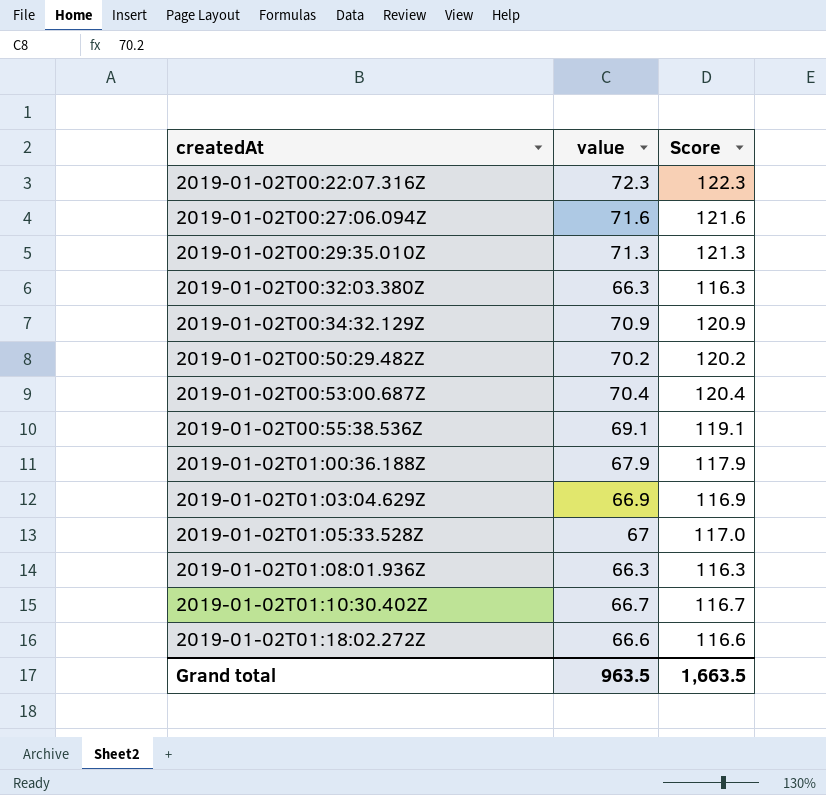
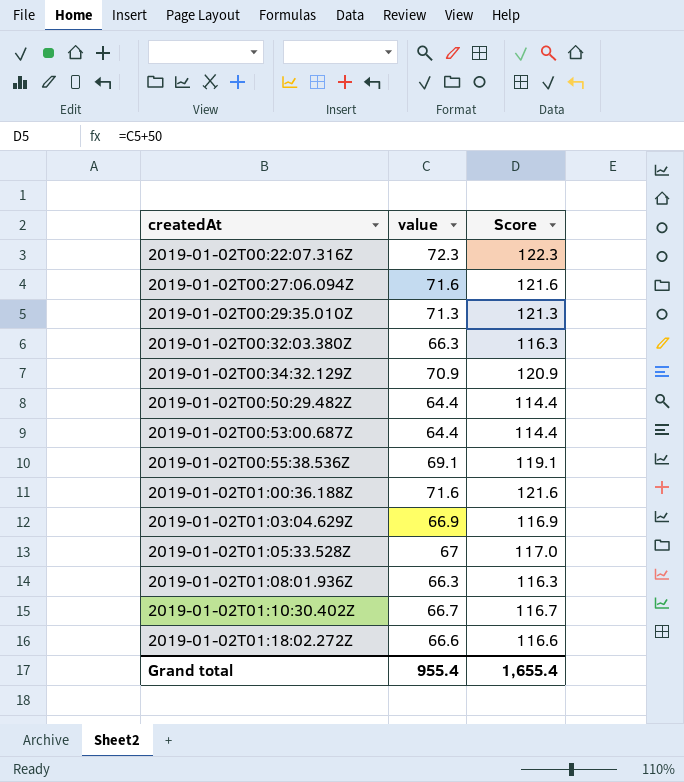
2019-01-02T00:50:29.482Z | value: 70.2 -> 64.4
2019-01-02T00:50:29.482Z | Score: 120.2 -> 114.4
2019-01-02T00:53:00.687Z | value: 70.4 -> 64.4
2019-01-02T00:53:00.687Z | Score: 120.4 -> 114.4
2019-01-02T01:00:36.188Z | value: 67.9 -> 71.6
2019-01-02T01:00:36.188Z | Score: 117.9 -> 121.6
Grand total | value: 963.5 -> 955.4
Grand total | Score: 1,663.5 -> 1,655.4

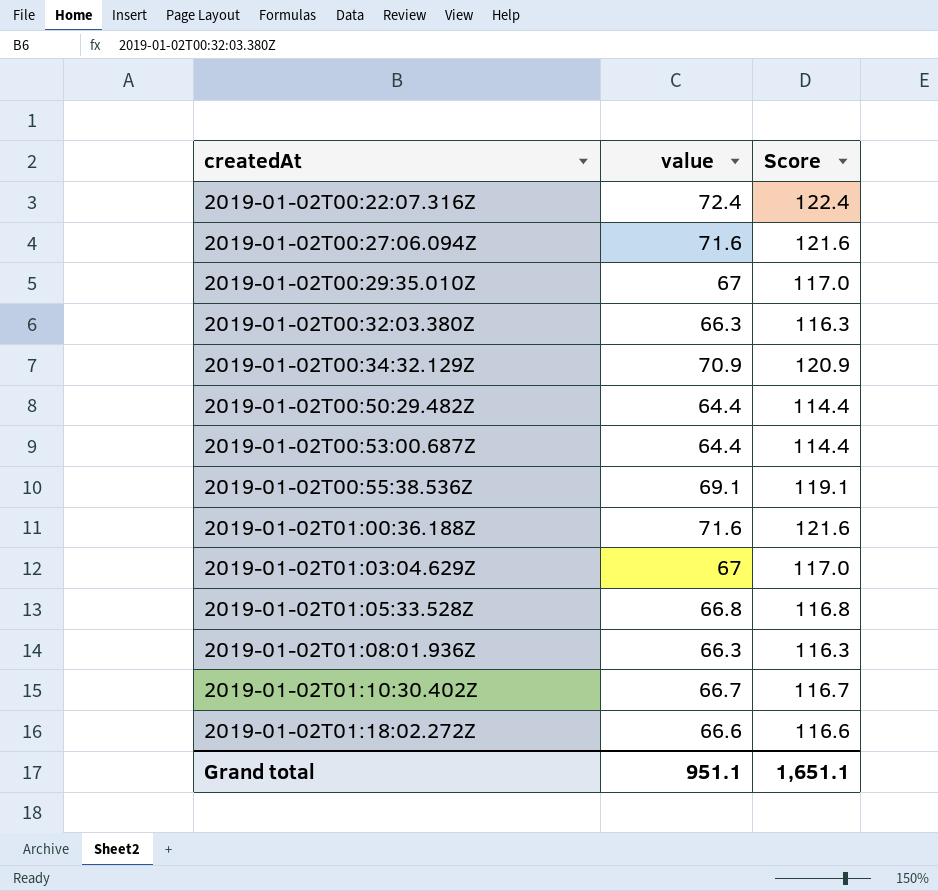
2019-01-02T00:22:07.316Z | value: 72.3 -> 72.4
2019-01-02T00:22:07.316Z | Score: 122.3 -> 122.4
2019-01-02T00:29:35.010Z | value: 71.3 -> 67
2019-01-02T00:29:35.010Z | Score: 121.3 -> 117.0
2019-01-02T01:03:04.629Z | value: 66.9 -> 67
2019-01-02T01:03:04.629Z | Score: 116.9 -> 117.0
2019-01-02T01:05:33.528Z | value: 67 -> 66.8
2019-01-02T01:05:33.528Z | Score: 117.0 -> 116.8
Grand total | value: 955.4 -> 951.1
Grand total | Score: 1,655.4 -> 1,651.1

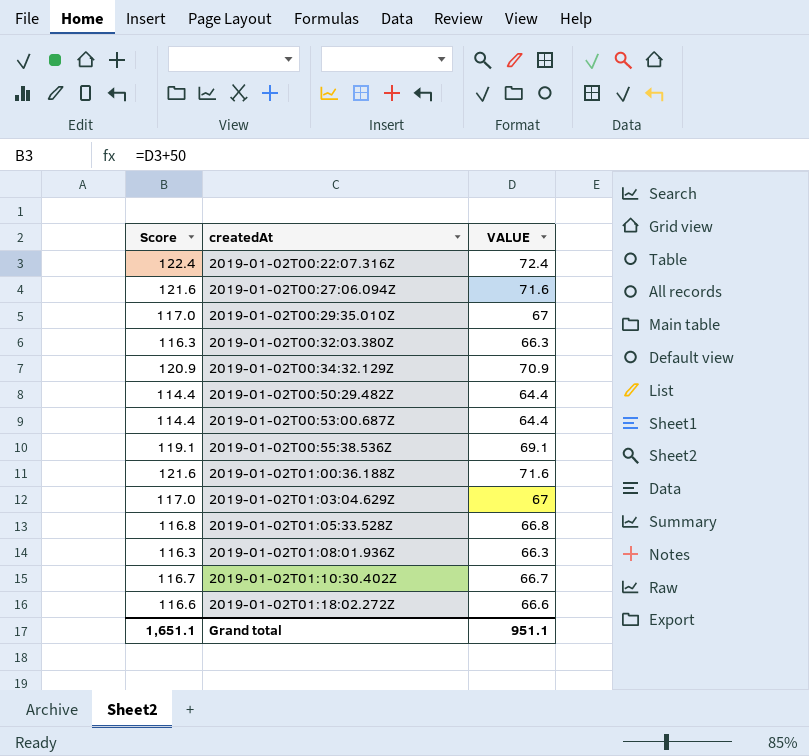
column Score | position: 3 -> 1
column name: value -> VALUE

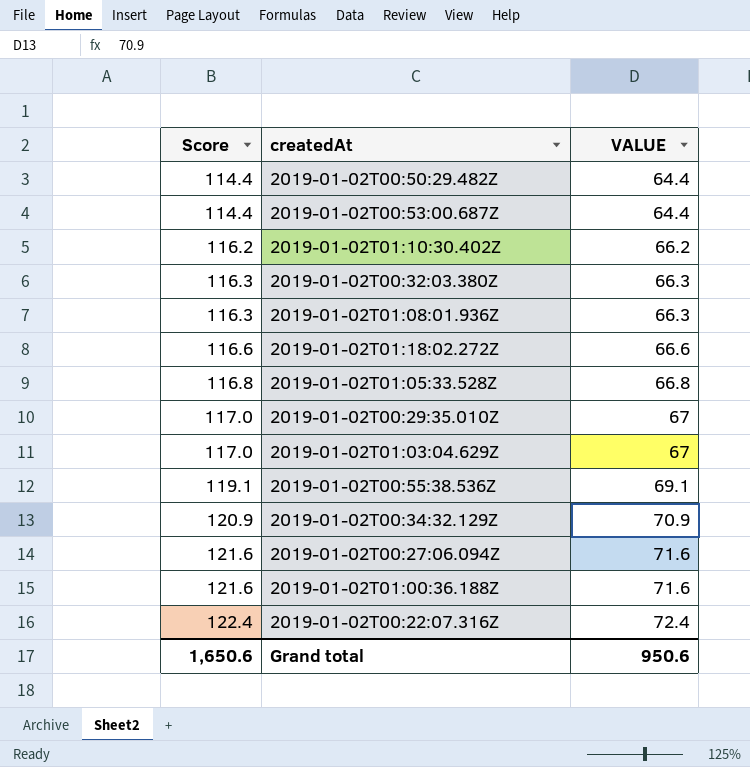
row order: createdAt ascending -> Score ascending
2019-01-02T01:10:30.402Z | Score: 116.7 -> 116.2
2019-01-02T01:10:30.402Z | VALUE: 66.7 -> 66.2
Grand total | Score: 1,651.1 -> 1,650.6
Grand total | VALUE: 951.1 -> 950.6

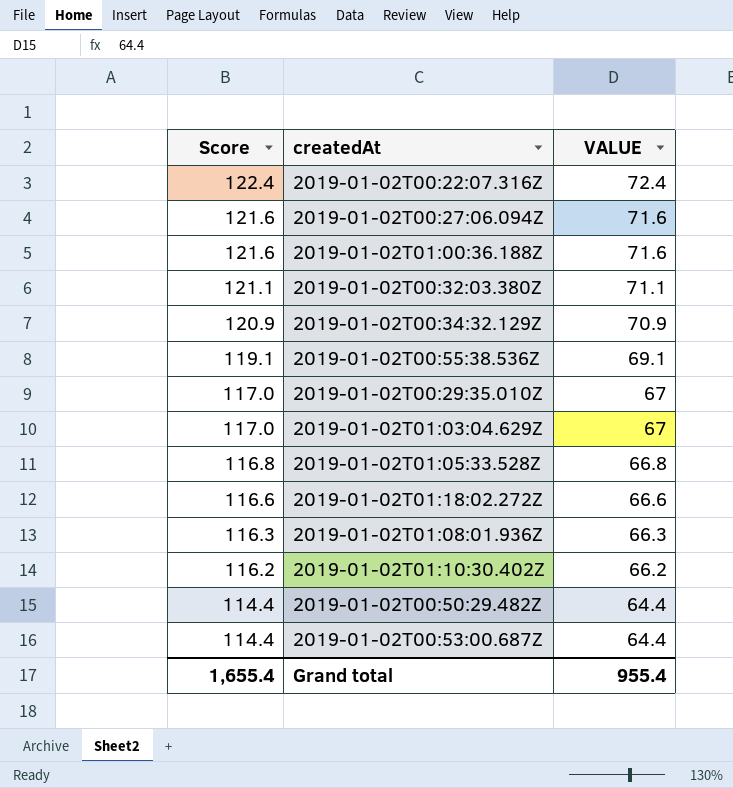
row order: Score ascending -> Score descending
2019-01-02T00:32:03.380Z | Score: 116.3 -> 121.1
2019-01-02T00:32:03.380Z | VALUE: 66.3 -> 71.1
Grand total | Score: 1,650.6 -> 1,655.4
Grand total | VALUE: 950.6 -> 955.4

